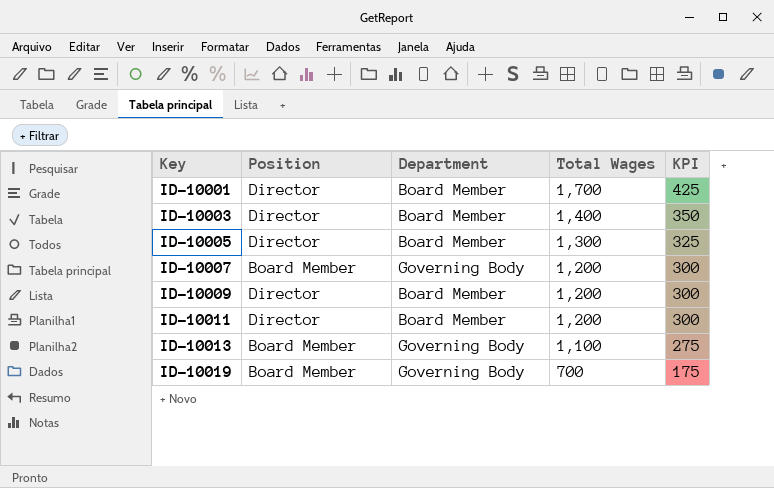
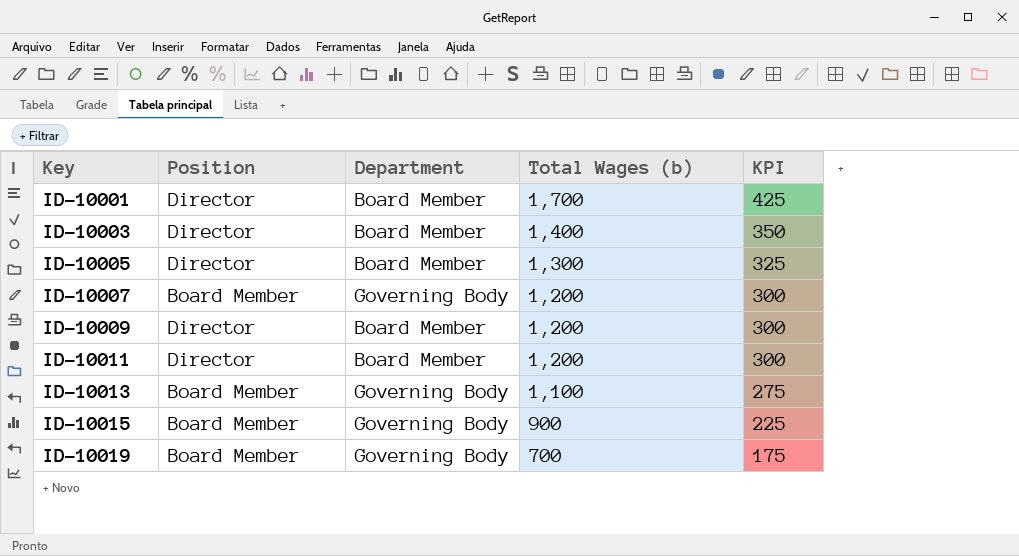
column name: Total Wages -> Total Wages (b)
row ID-10015: none -> Board Member | Governing Body | 900 | 225

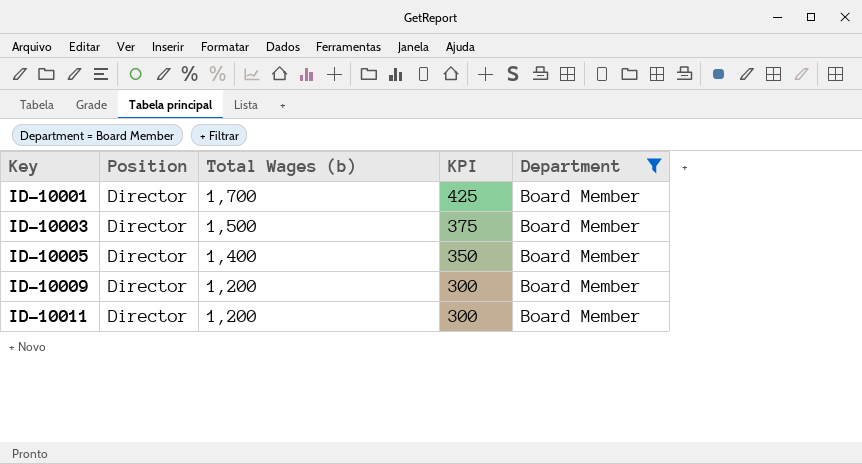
filter: none -> Department = Board Member
column Department | position: 3 -> 5
ID-10003 | Total Wages (b): 1,400 -> 1,500
ID-10003 | KPI: 350 -> 375
ID-10005 | Total Wages (b): 1,300 -> 1,400
ID-10005 | KPI: 325 -> 350

